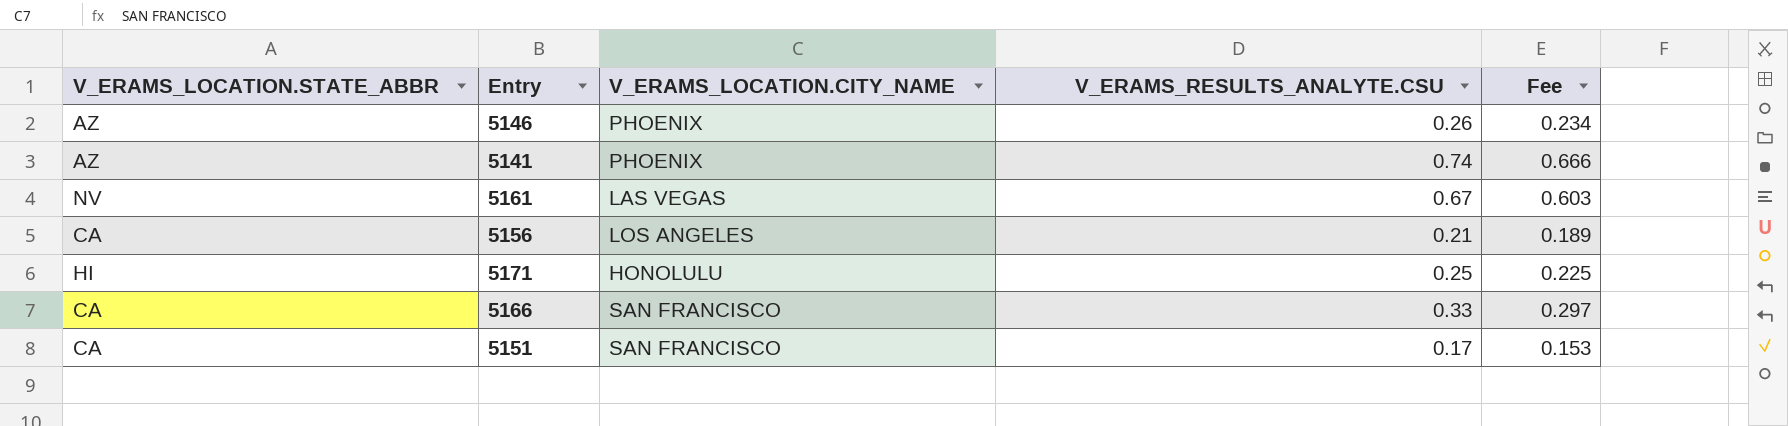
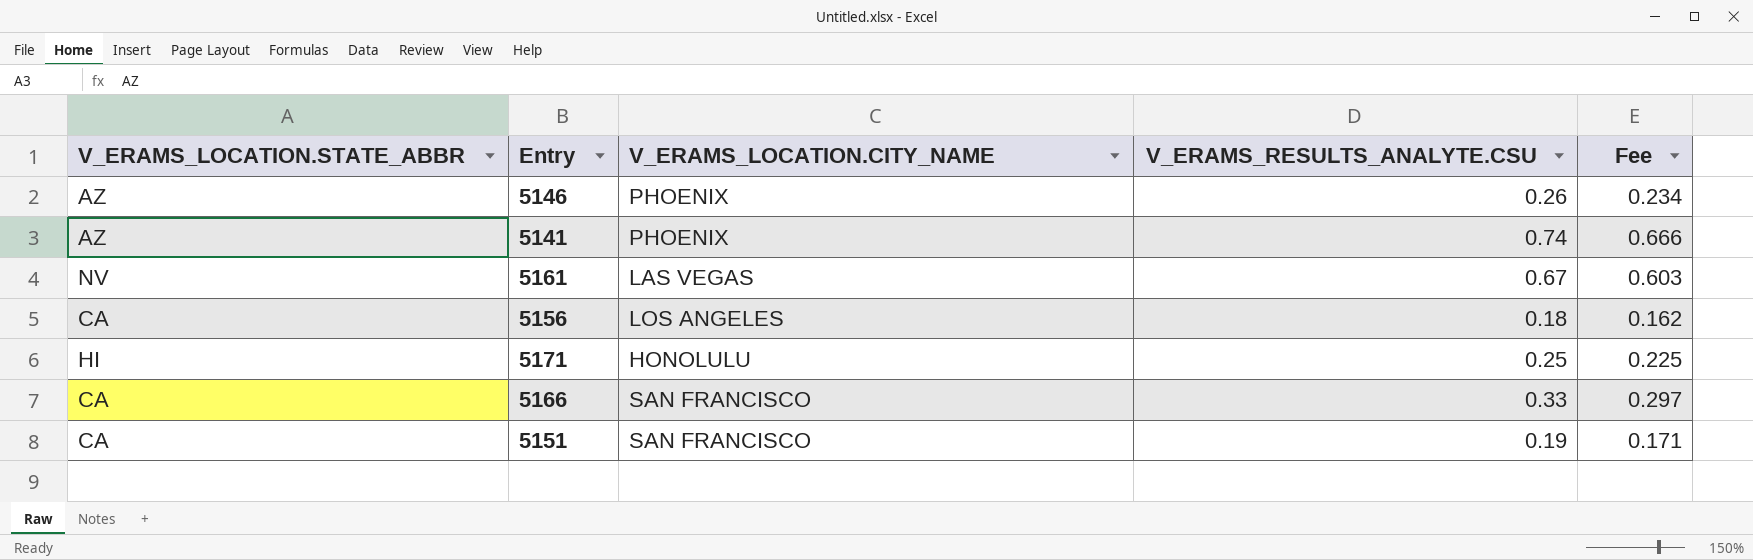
5156 | V_ERAMS_RESULTS_ANALYTE.CSU: 0.21 -> 0.18
5156 | Fee: 0.189 -> 0.162
5151 | V_ERAMS_RESULTS_ANALYTE.CSU: 0.17 -> 0.19
5151 | Fee: 0.153 -> 0.171

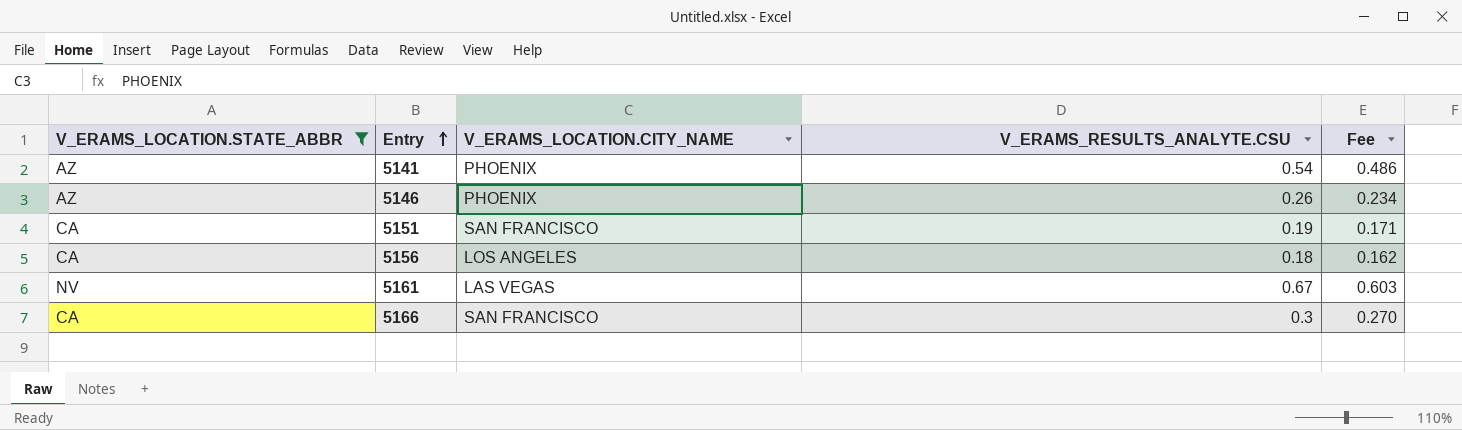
filter: none -> V_ERAMS_LOCATION.STATE_ABBR != HI
row order: none -> Entry ascending
5141 | V_ERAMS_RESULTS_ANALYTE.CSU: 0.74 -> 0.54
5141 | Fee: 0.666 -> 0.486
5166 | V_ERAMS_RESULTS_ANALYTE.CSU: 0.33 -> 0.3
5166 | Fee: 0.297 -> 0.270

